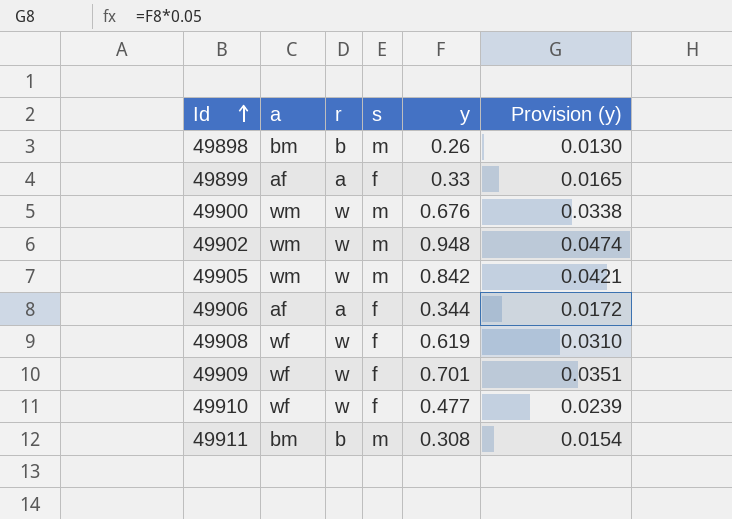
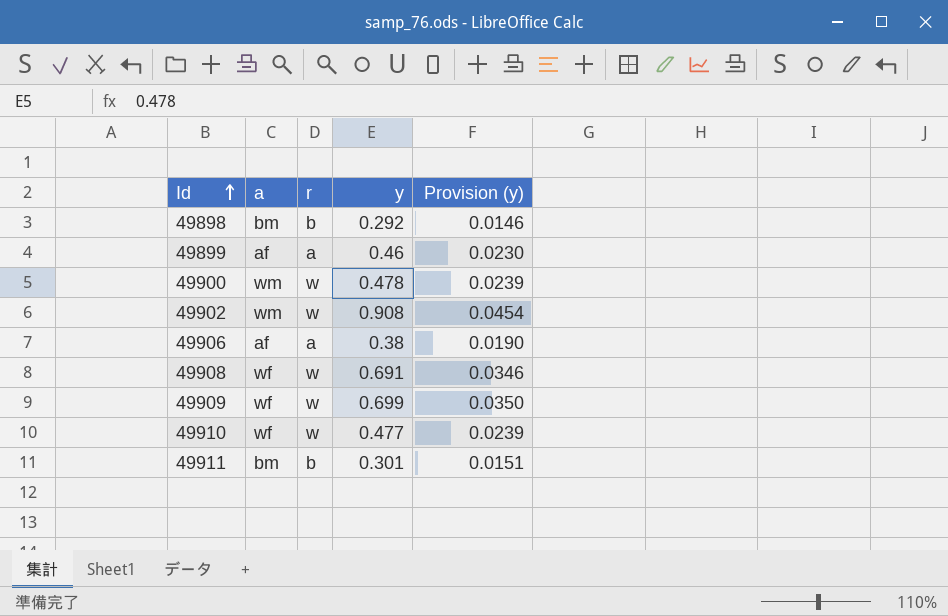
column s | position: 4 -> none
row 49905: wm | w | m | 0.842 | 0.0421 -> none
49898 | y: 0.26 -> 0.292
49898 | Provision (y): 0.0130 -> 0.0146
49899 | y: 0.33 -> 0.46
49899 | Provision (y): 0.0165 -> 0.0230
49900 | y: 0.676 -> 0.478
49900 | Provision (y): 0.0338 -> 0.0239
49902 | y: 0.948 -> 0.908
49902 | Provision (y): 0.0474 -> 0.0454
49906 | y: 0.344 -> 0.38
49906 | Provision (y): 0.0172 -> 0.0190
49908 | y: 0.619 -> 0.691
49908 | Provision (y): 0.0310 -> 0.0346
49909 | y: 0.701 -> 0.699
49909 | Provision (y): 0.0351 -> 0.0350
49911 | y: 0.308 -> 0.301
49911 | Provision (y): 0.0154 -> 0.0151

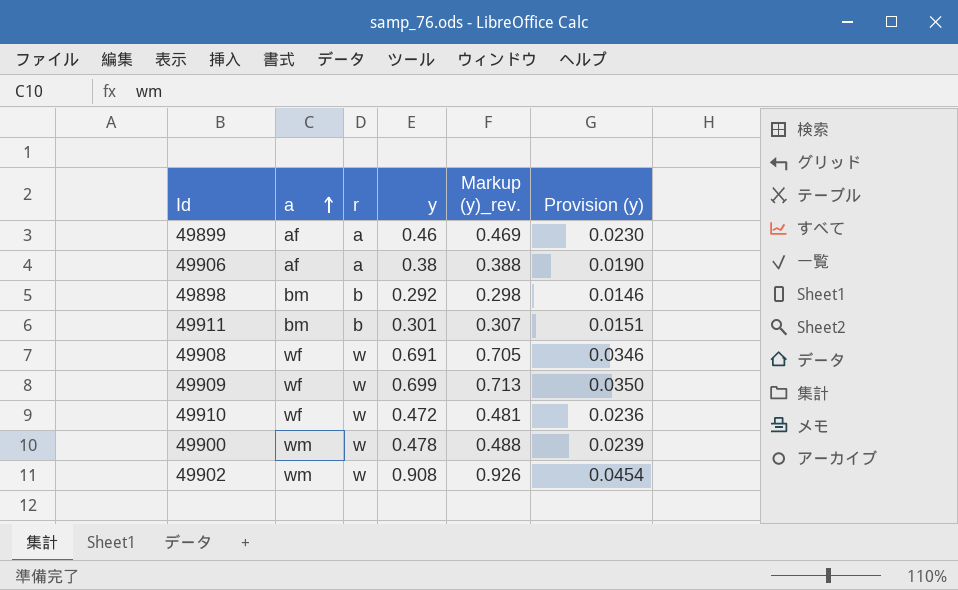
row order: Id ascending -> a ascending
column Markup (y)_rev. | formula: none -> [y] * 1.02
49910 | y: 0.477 -> 0.472
49910 | Provision (y): 0.0239 -> 0.0236

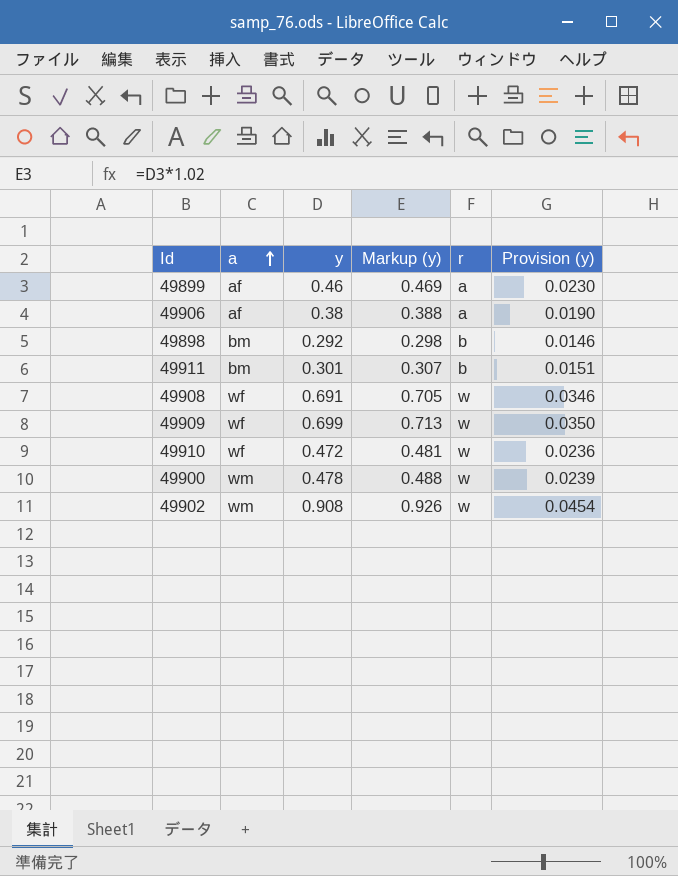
column name: Markup (y)_rev. -> Markup (y)
column r | position: 3 -> 5

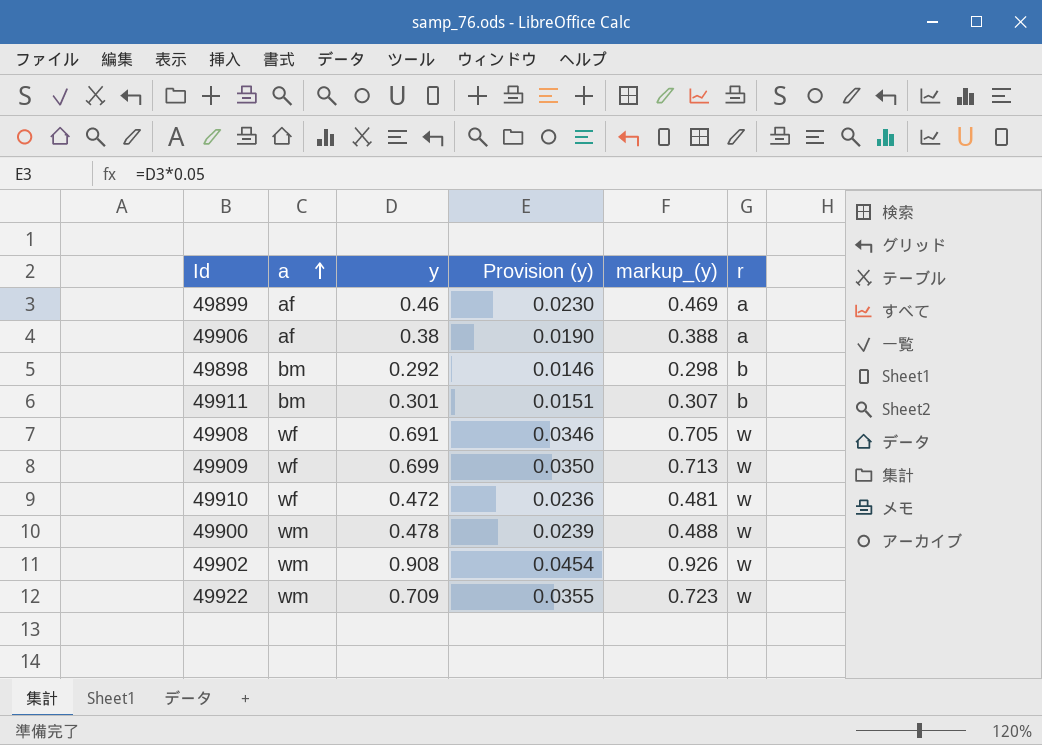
column Provision (y) | position: 6 -> 4
column name: Markup (y) -> markup_(y)
row 49922: none -> wm | 0.709 | 0.0355 | 0.723 | w

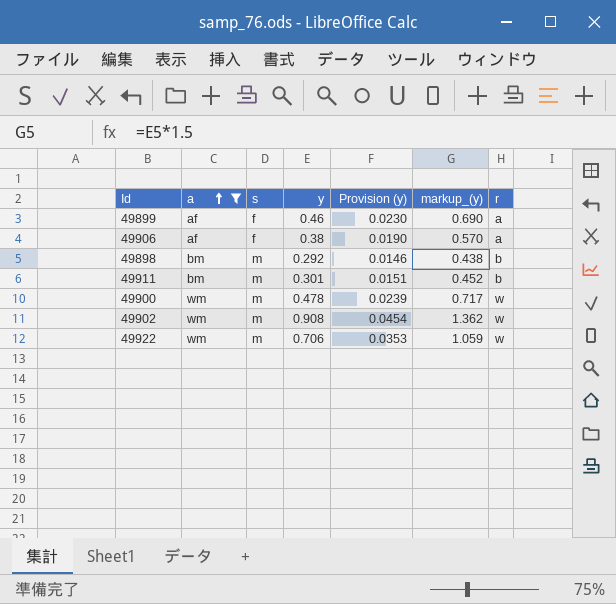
filter: none -> a != wf
column s | position: none -> 3
column markup_(y) | formula: [y] * 1.02 -> [y] * 1.5
49922 | y: 0.709 -> 0.706
49922 | Provision (y): 0.0355 -> 0.0353

